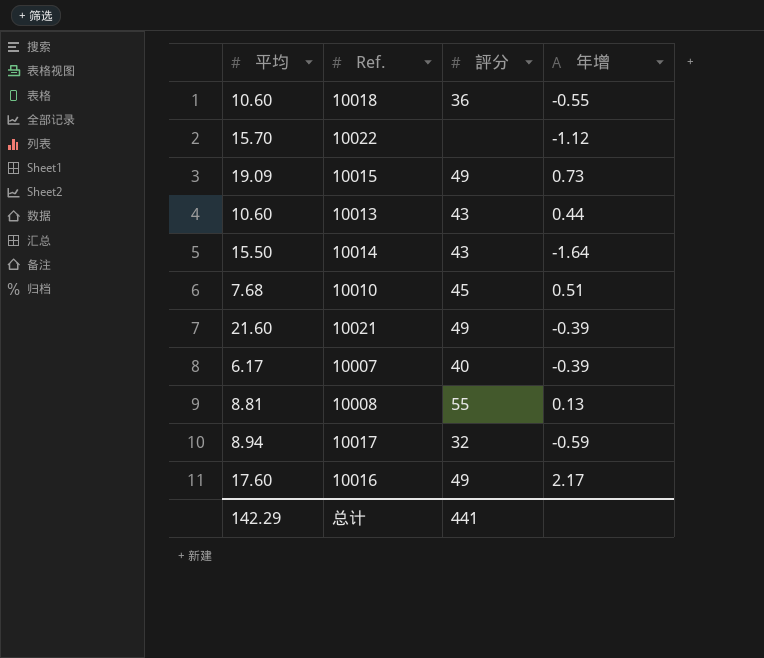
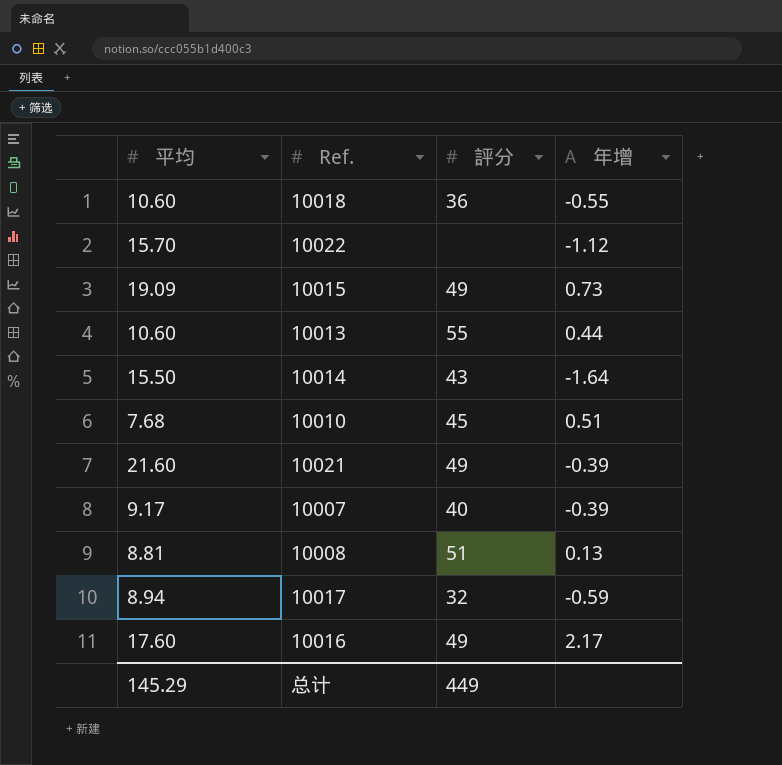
10013 | 評分: 43 -> 55
10007 | 平均: 6.17 -> 9.17
10008 | 評分: 55 -> 51
总计 | 平均: 142.29 -> 145.29
总计 | 評分: 441 -> 449

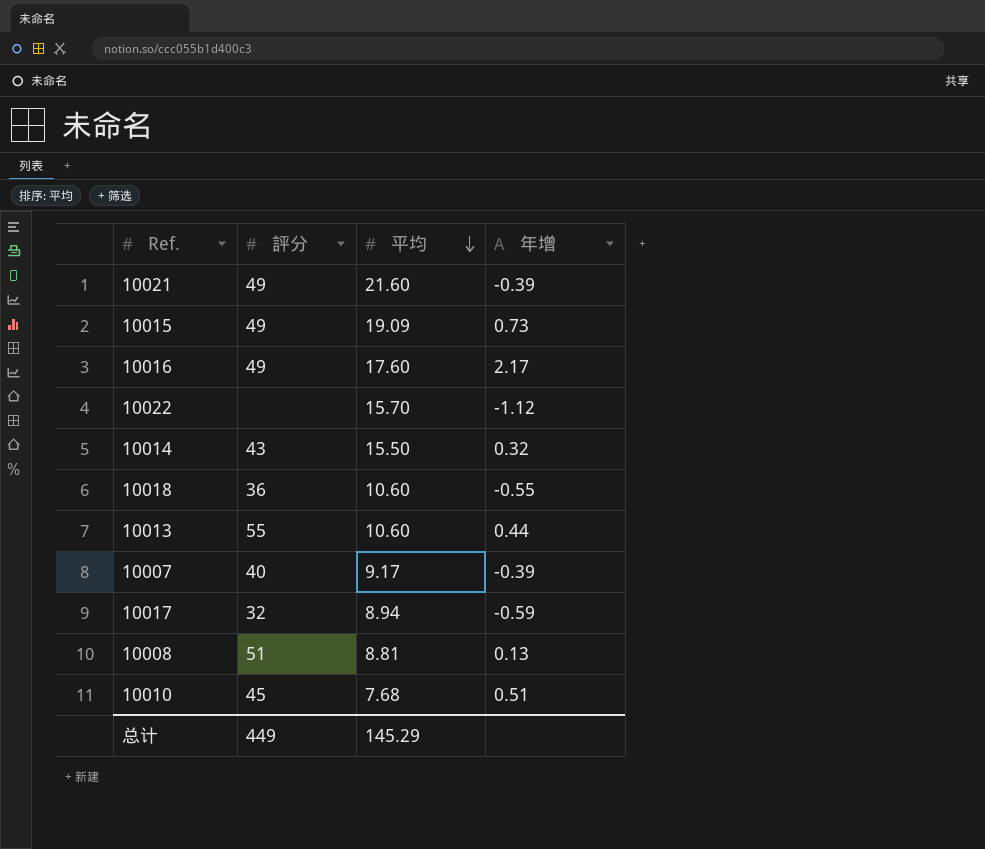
row order: none -> 平均 descending
column 平均 | position: 1 -> 3
10014 | 年增: -1.64 -> 0.32

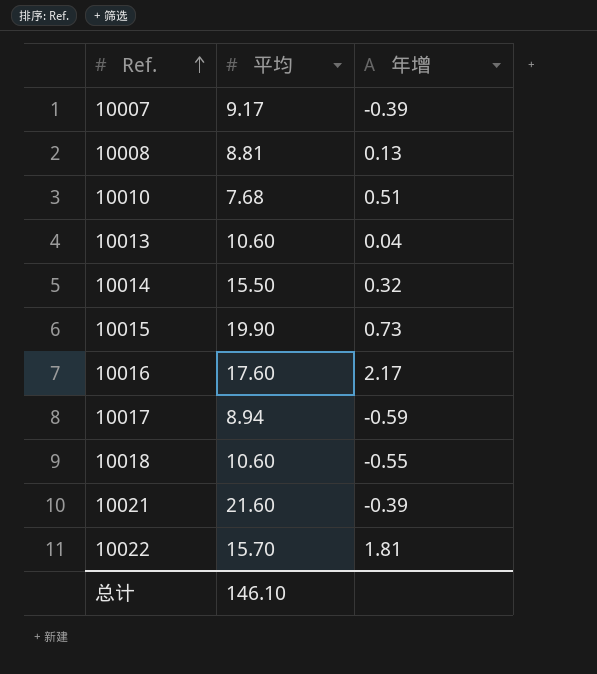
row order: 平均 descending -> Ref. ascending
column 評分 | position: 2 -> none
10013 | 年增: 0.44 -> 0.04
10015 | 平均: 19.09 -> 19.90
10022 | 年增: -1.12 -> 1.81
总计 | 平均: 145.29 -> 146.10

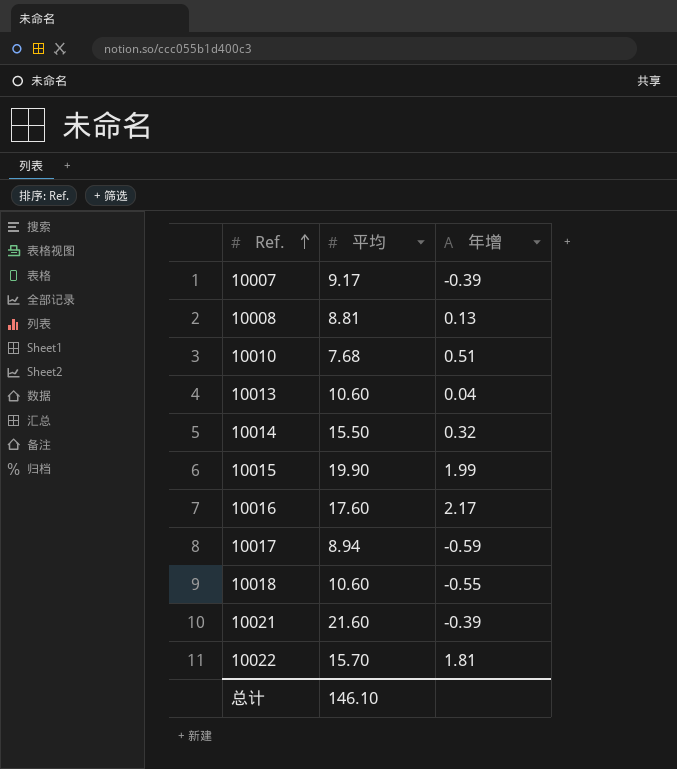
10015 | 年增: 0.73 -> 1.99

